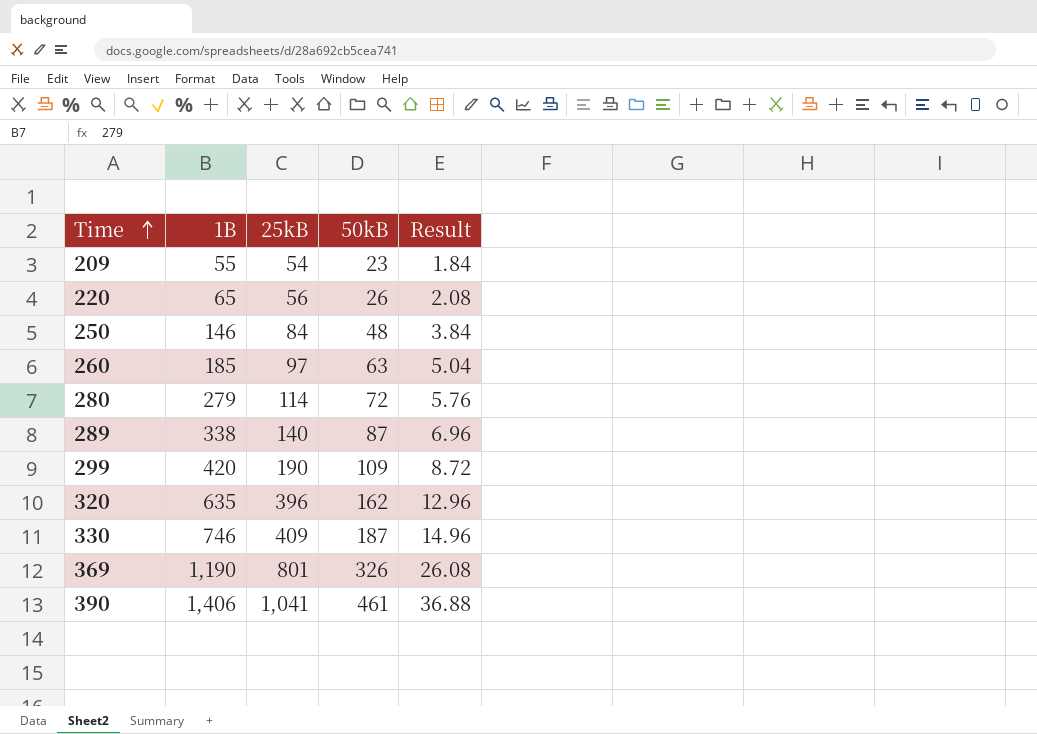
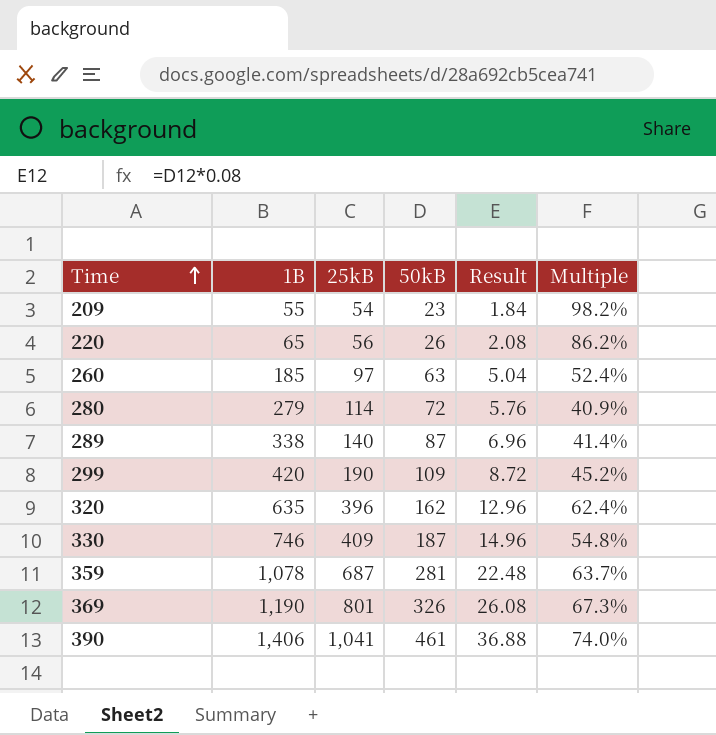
column Multiple | formula: none -> [25kB] / [1B]
row 250: 146 | 84 | 48 | 3.84 -> none
row 359: none -> 1,078 | 687 | 281 | 22.48 | 63.7%

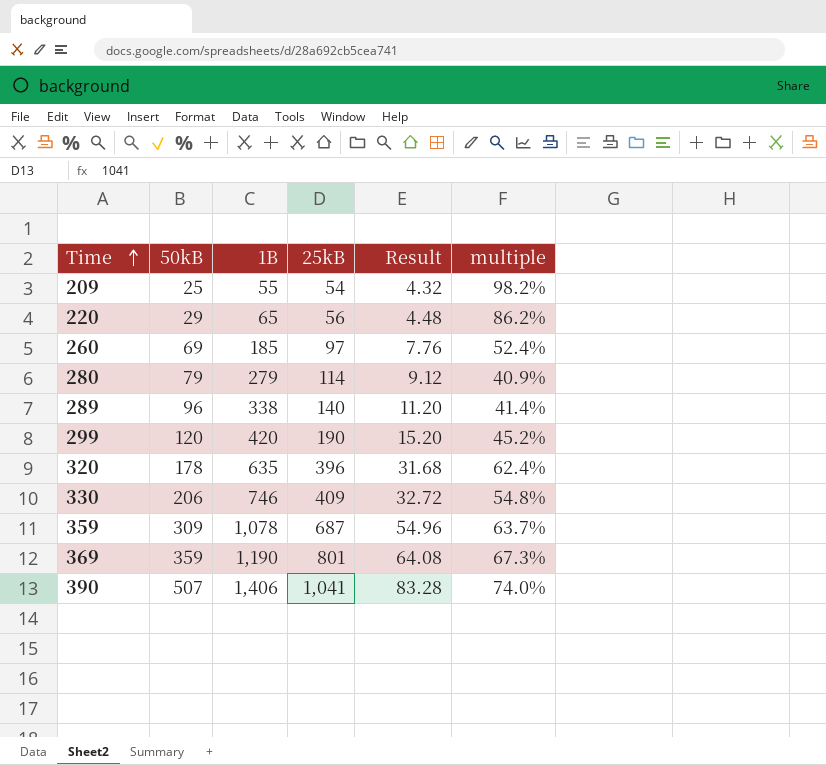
column 50kB | position: 4 -> 2
column Result | formula: [50kB] * 0.08 -> [25kB] * 0.08
column name: Multiple -> multiple
209 | 50kB: 23 -> 25
220 | 50kB: 26 -> 29
260 | 50kB: 63 -> 69
280 | 50kB: 72 -> 79
289 | 50kB: 87 -> 96
299 | 50kB: 109 -> 120
320 | 50kB: 162 -> 178
330 | 50kB: 187 -> 206
359 | 50kB: 281 -> 309
369 | 50kB: 326 -> 359
390 | 50kB: 461 -> 507

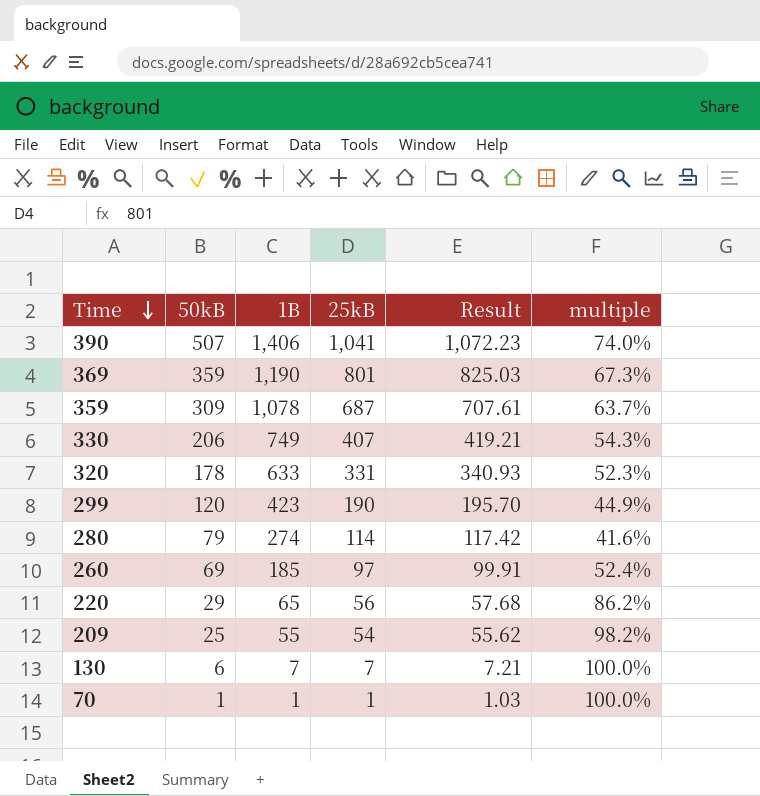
row order: Time ascending -> Time descending
column Result | formula: [25kB] * 0.08 -> [25kB] * 1.03
row 289: 96 | 338 | 140 | 11.20 | 41.4% -> none
330 | 1B: 746 -> 749
330 | 25kB: 409 -> 407
330 | multiple: 54.8% -> 54.3%
320 | 1B: 635 -> 633
320 | 25kB: 396 -> 331
320 | multiple: 62.4% -> 52.3%
299 | 1B: 420 -> 423
299 | multiple: 45.2% -> 44.9%
280 | 1B: 279 -> 274
280 | multiple: 40.9% -> 41.6%
row 130: none -> 6 | 7 | 7 | 7.21 | 100.0%
row 70: none -> 1 | 1 | 1 | 1.03 | 100.0%

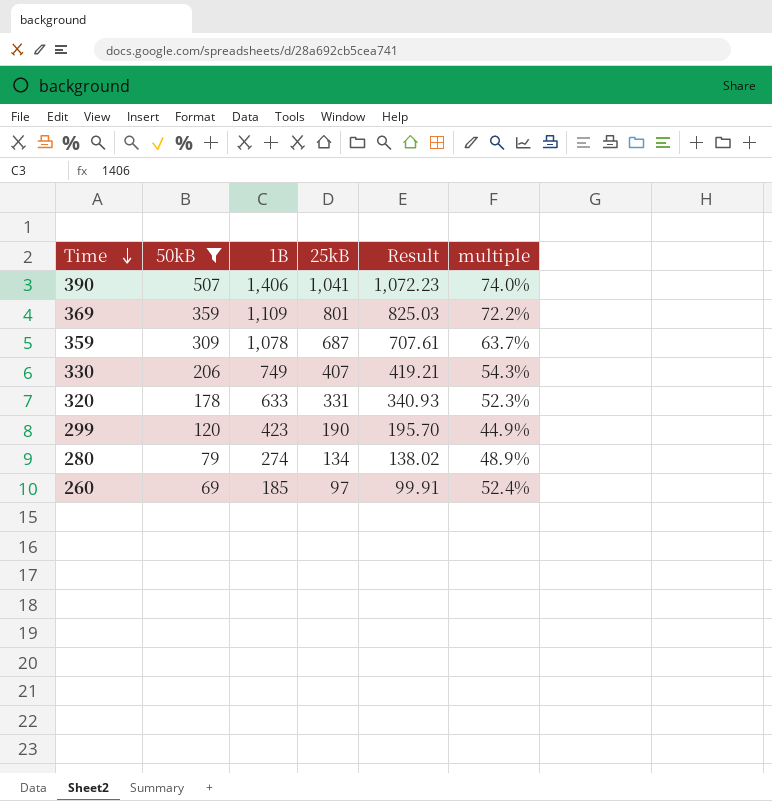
filter: none -> 50kB >= 69
369 | 1B: 1,190 -> 1,109
369 | multiple: 67.3% -> 72.2%
280 | 25kB: 114 -> 134
280 | Result: 117.42 -> 138.02
280 | multiple: 41.6% -> 48.9%

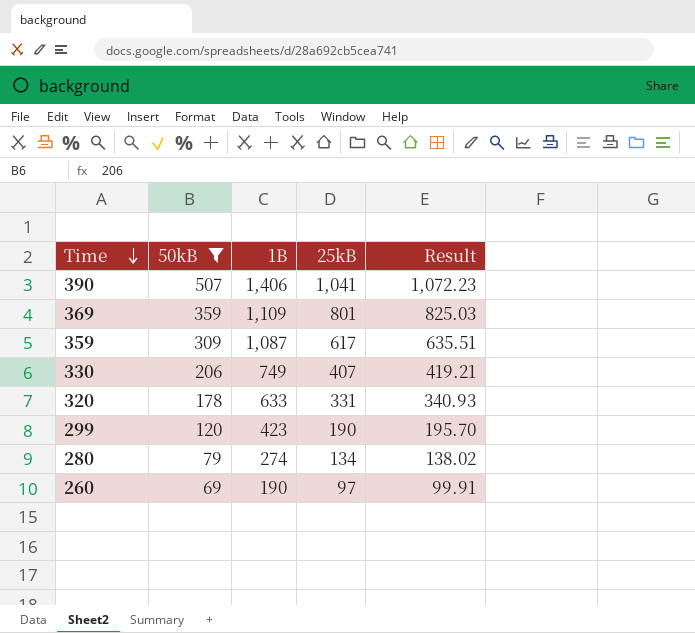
column multiple | formula: [25kB] / [1B] -> none
359 | 1B: 1,078 -> 1,087
359 | 25kB: 687 -> 617
359 | Result: 707.61 -> 635.51
260 | 1B: 185 -> 190

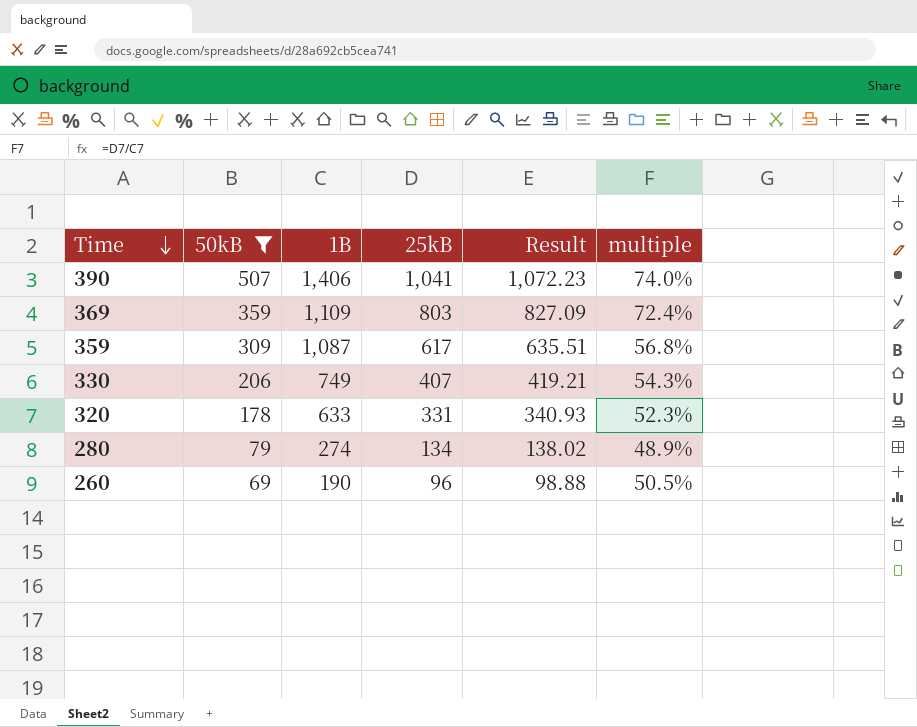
column multiple | formula: none -> [25kB] / [1B]
row 299: 120 | 423 | 190 | 195.70 -> none
369 | 25kB: 801 -> 803
369 | Result: 825.03 -> 827.09
260 | 25kB: 97 -> 96
260 | Result: 99.91 -> 98.88

